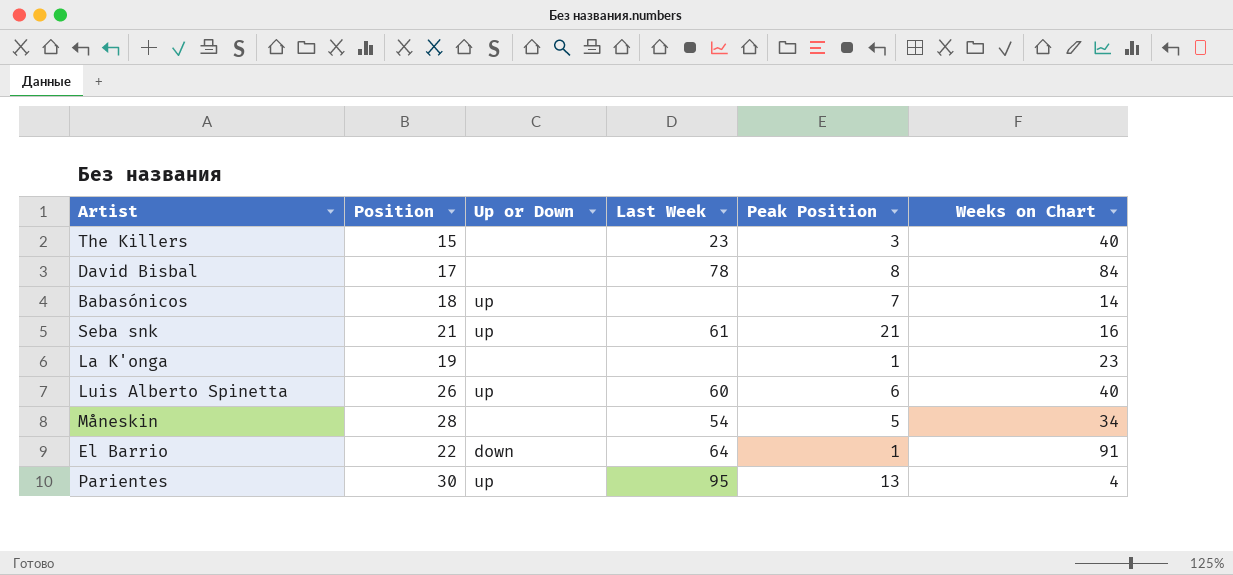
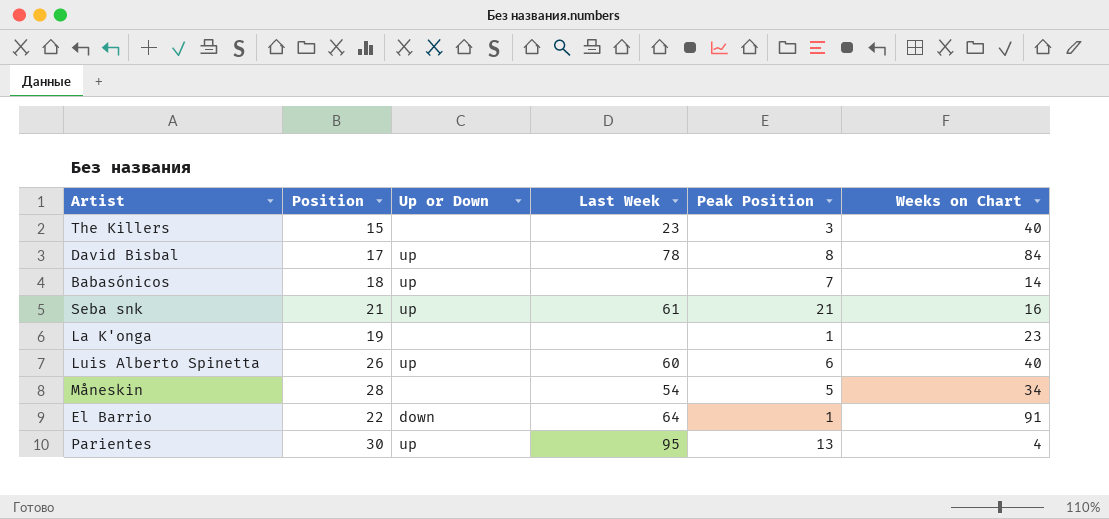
David Bisbal | Up or Down: none -> up

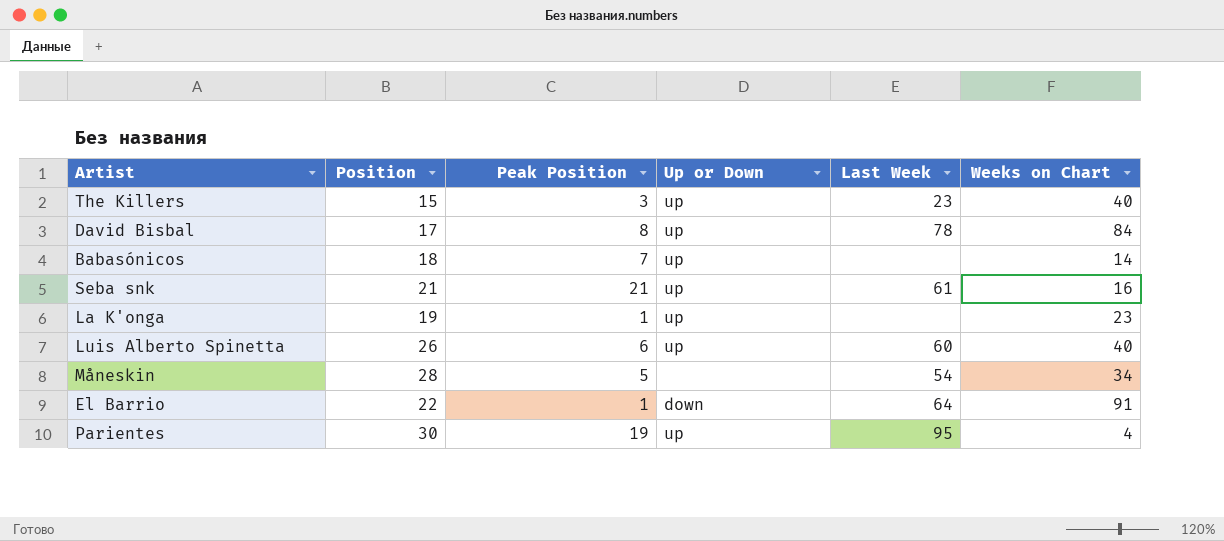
column Peak Position | position: 5 -> 3
The Killers | Up or Down: none -> up
La K'onga | Up or Down: none -> up
Parientes | Peak Position: 13 -> 19

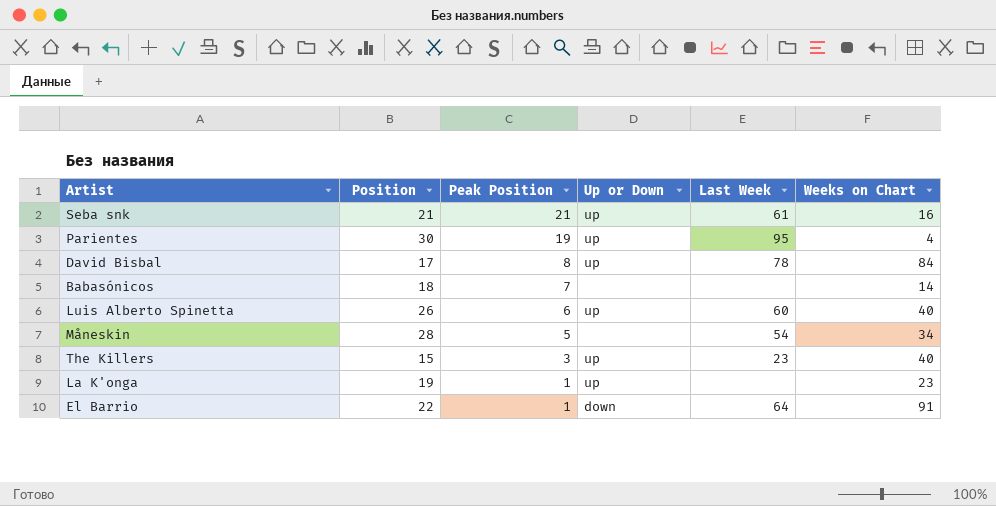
row order: none -> Peak Position descending
Babasónicos | Up or Down: up -> none

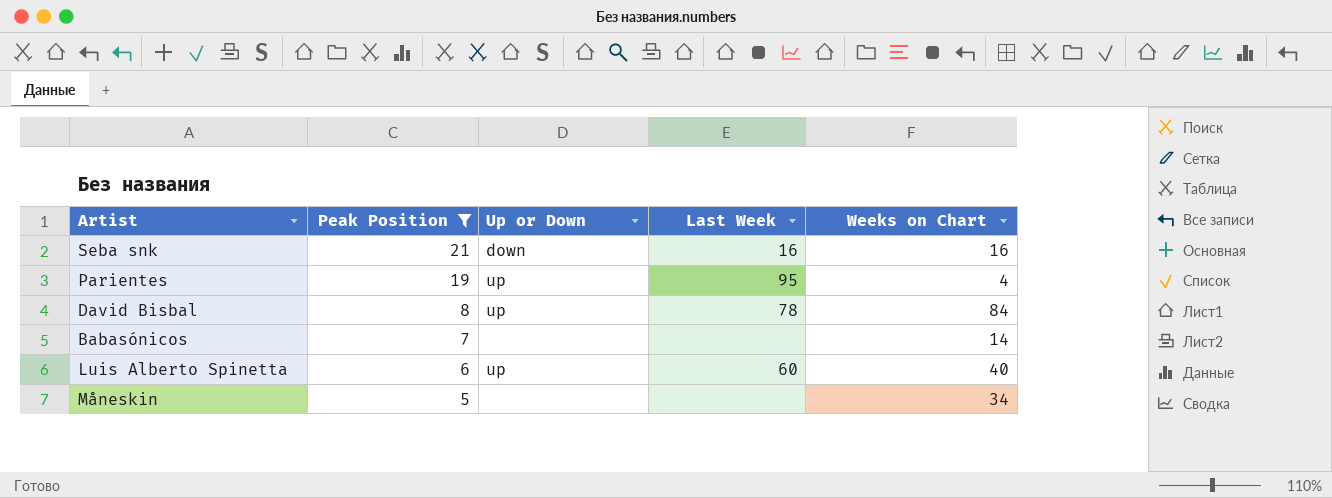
filter: none -> Peak Position >= 5
column Position | position: 2 -> none
Seba snk | Up or Down: up -> down
Seba snk | Last Week: 61 -> 16
Måneskin | Last Week: 54 -> none

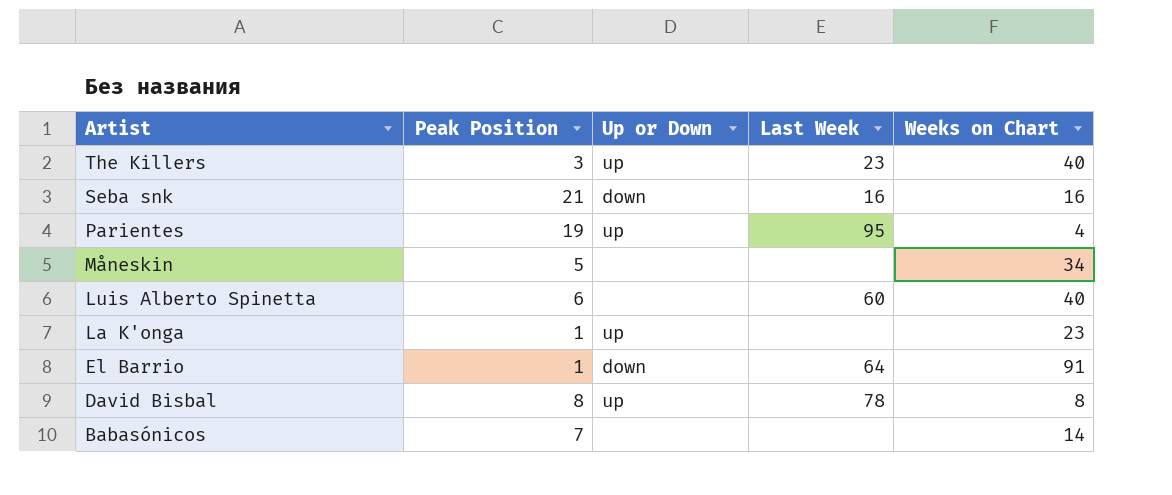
filter: Peak Position >= 5 -> none
row order: Peak Position descending -> Artist descending
Luis Alberto Spinetta | Up or Down: up -> none
David Bisbal | Weeks on Chart: 84 -> 8

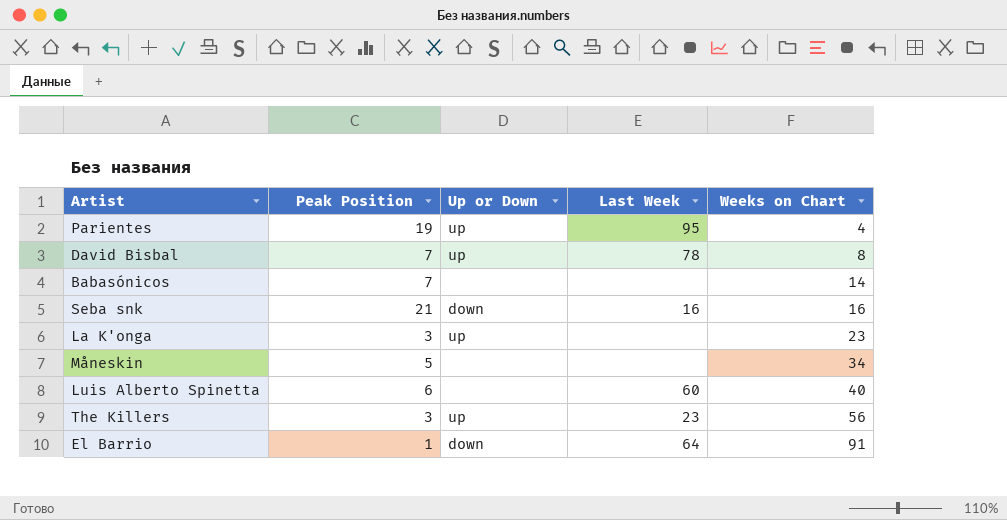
row order: Artist descending -> Weeks on Chart ascending
David Bisbal | Peak Position: 8 -> 7
La K'onga | Peak Position: 1 -> 3
The Killers | Weeks on Chart: 40 -> 56

